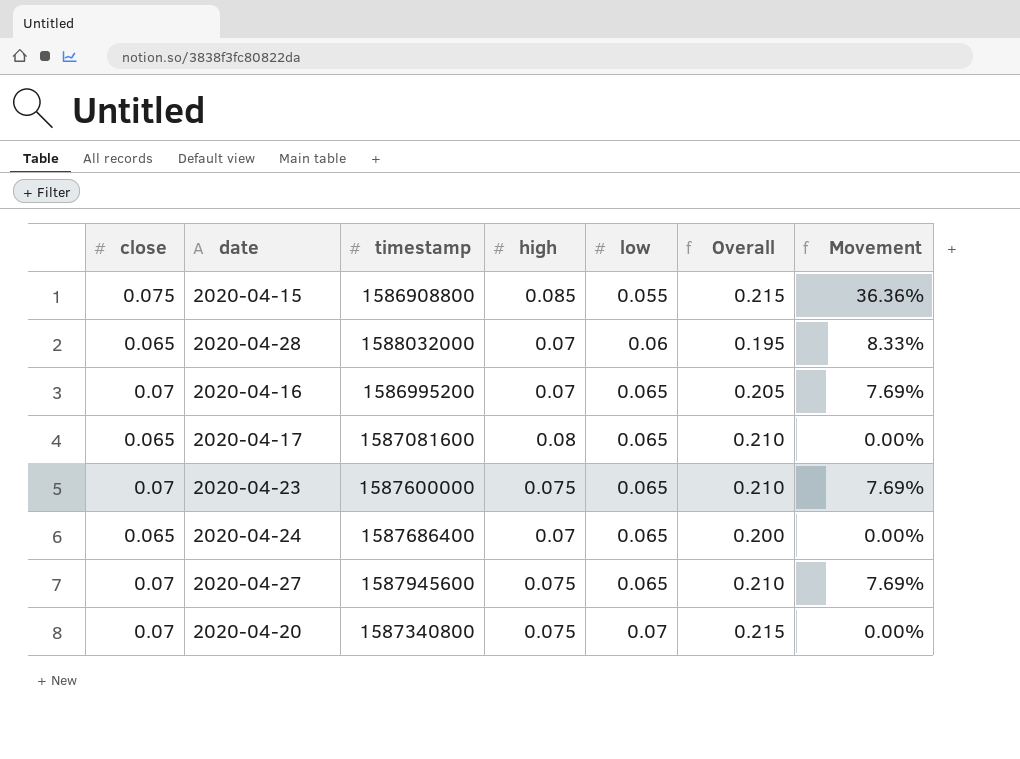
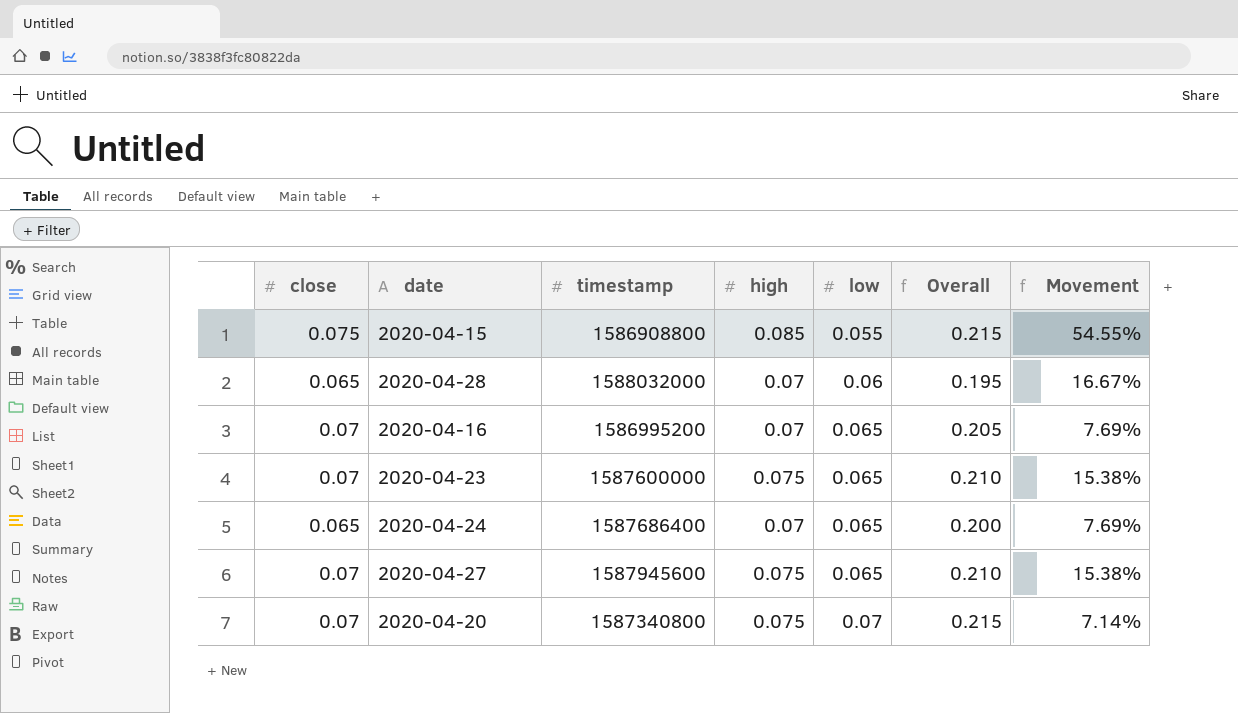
column Movement | formula: ([close] - [low]) / [low] -> ([high] - [low]) / [low]
row 2020-04-17: 0.065 | 1587081600 | 0.08 | 0.065 | 0.210 | 0.00% -> none

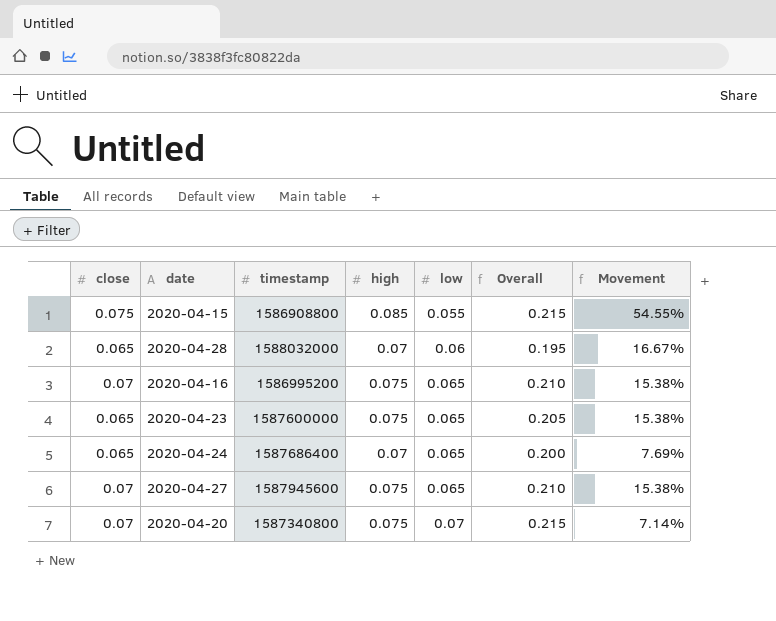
2020-04-16 | high: 0.07 -> 0.075
2020-04-16 | Overall: 0.205 -> 0.210
2020-04-16 | Movement: 7.69% -> 15.38%
2020-04-23 | close: 0.07 -> 0.065
2020-04-23 | Overall: 0.210 -> 0.205

